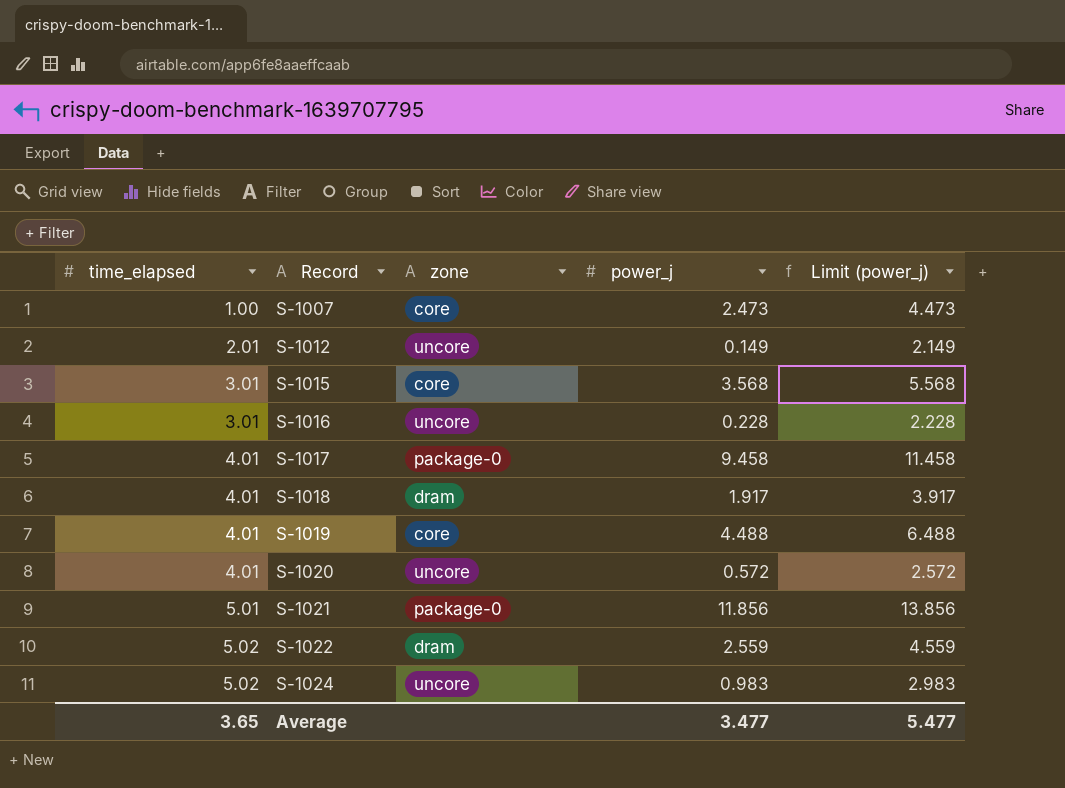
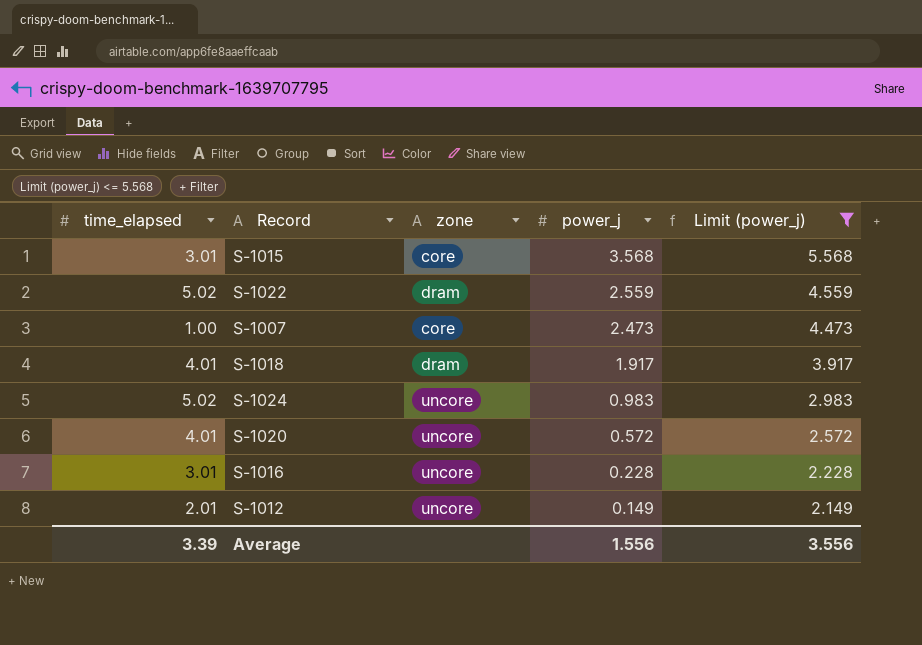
filter: none -> Limit (power_j) <= 5.568
row order: time_elapsed ascending -> power_j descending
Average | time_elapsed: 3.65 -> 3.39
Average | power_j: 3.477 -> 1.556
Average | Limit (power_j): 5.477 -> 3.556

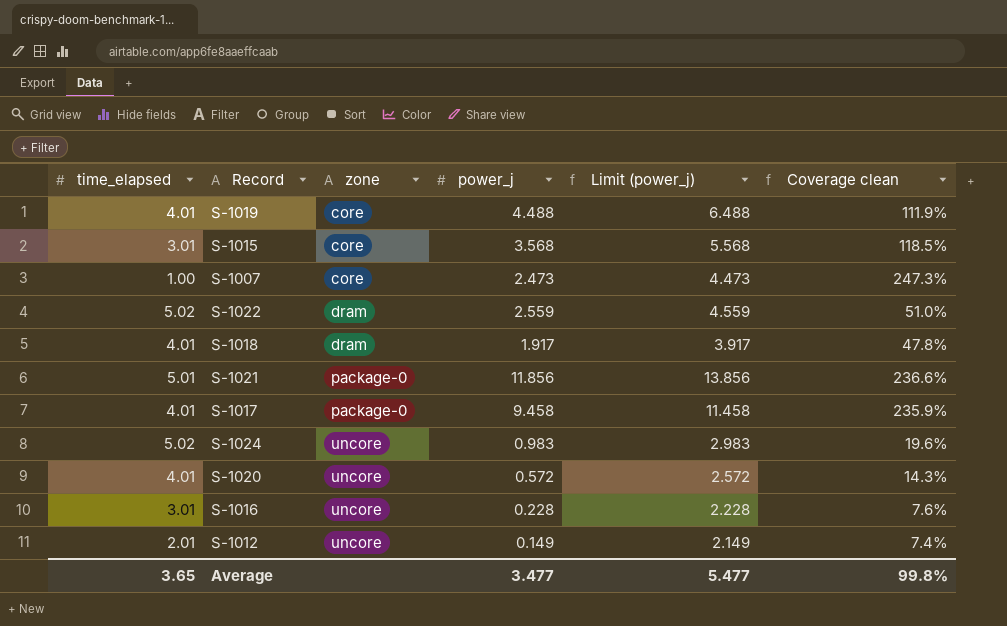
filter: Limit (power_j) <= 5.568 -> none
row order: power_j descending -> zone ascending
column Coverage clean | formula: none -> [power_j] / [time_elapsed]
Average | time_elapsed: 3.39 -> 3.65
Average | power_j: 1.556 -> 3.477
Average | Limit (power_j): 3.556 -> 5.477

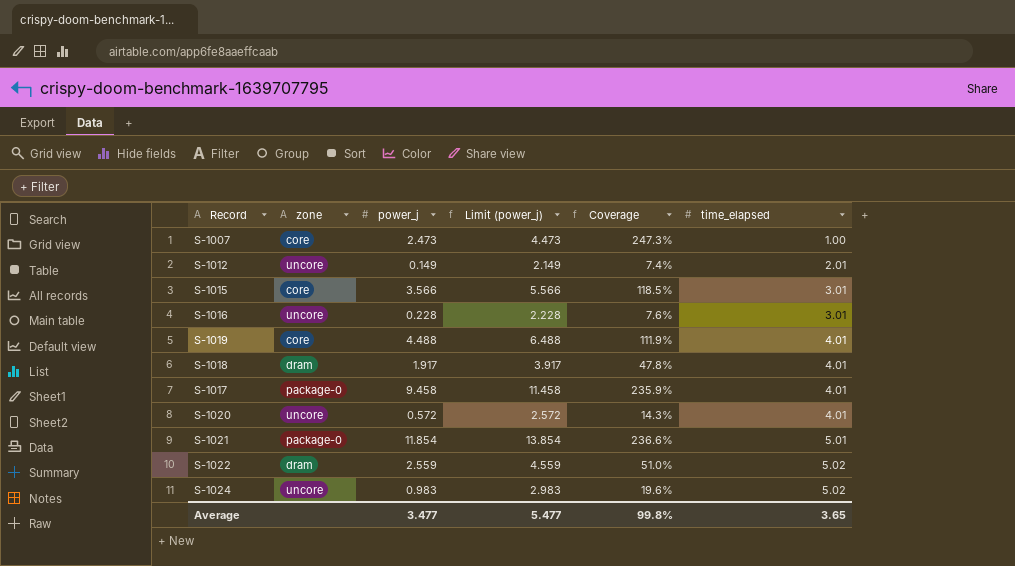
row order: zone ascending -> time_elapsed ascending
column name: Coverage clean -> Coverage
column time_elapsed | position: 1 -> 6
S-1015 | power_j: 3.568 -> 3.566
S-1015 | Limit (power_j): 5.568 -> 5.566
S-1021 | power_j: 11.856 -> 11.854
S-1021 | Limit (power_j): 13.856 -> 13.854

